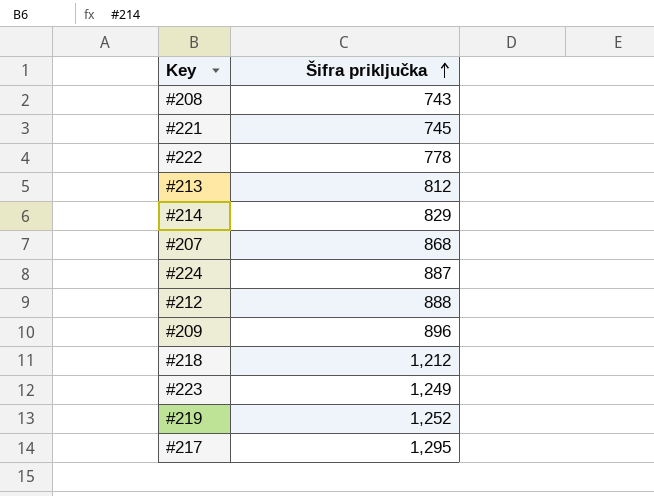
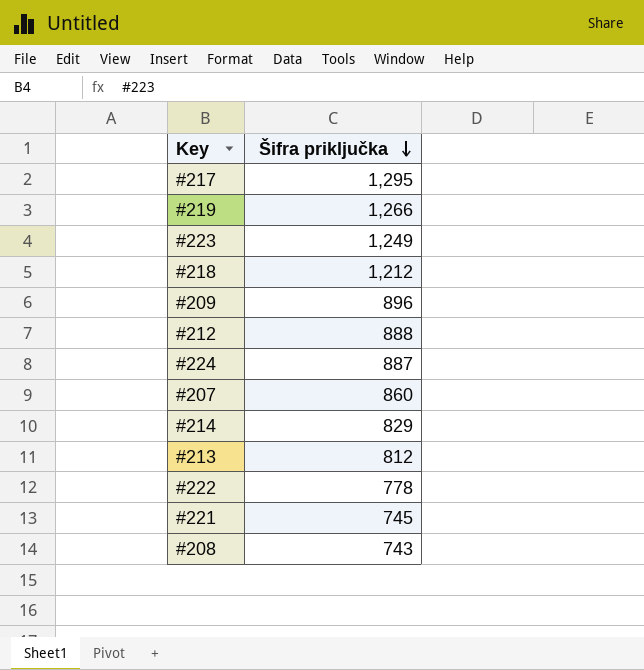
row order: Šifra priključka ascending -> Šifra priključka descending
#219 | Šifra priključka: 1,252 -> 1,266
#207 | Šifra priključka: 868 -> 860

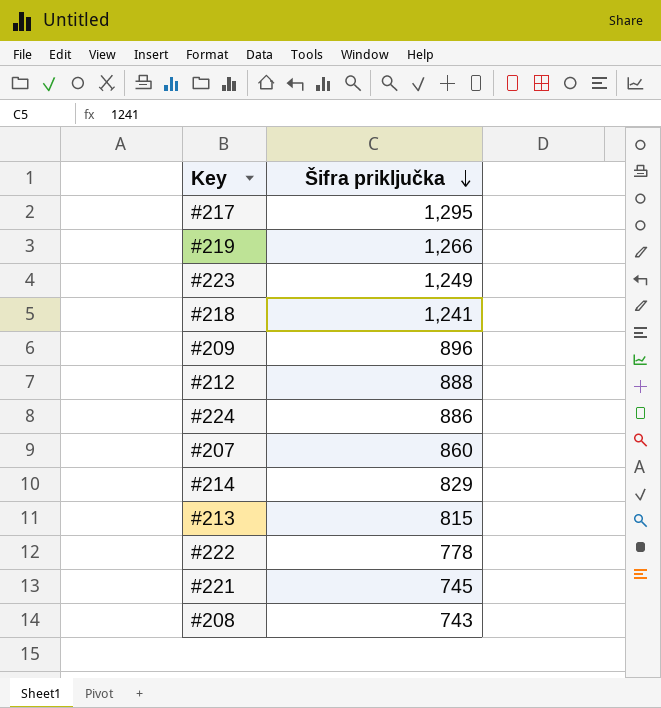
#218 | Šifra priključka: 1,212 -> 1,241
#224 | Šifra priključka: 887 -> 886
#213 | Šifra priključka: 812 -> 815

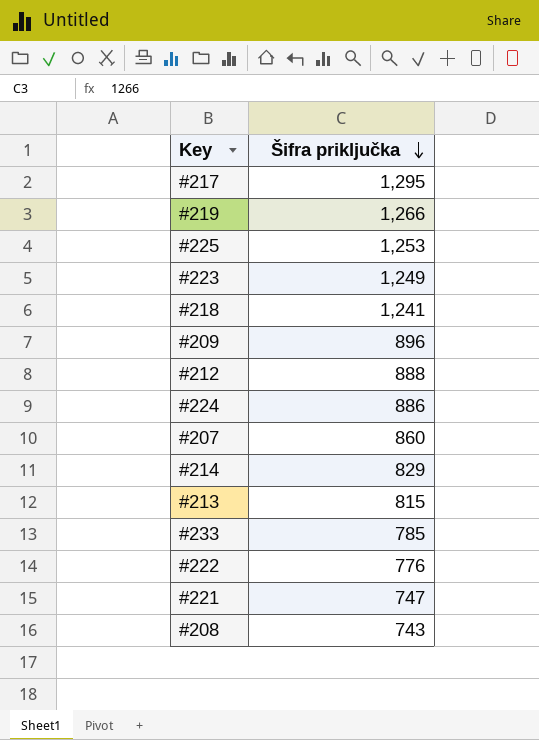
row #225: none -> 1,253
row #233: none -> 785
#222 | Šifra priključka: 778 -> 776
#221 | Šifra priključka: 745 -> 747

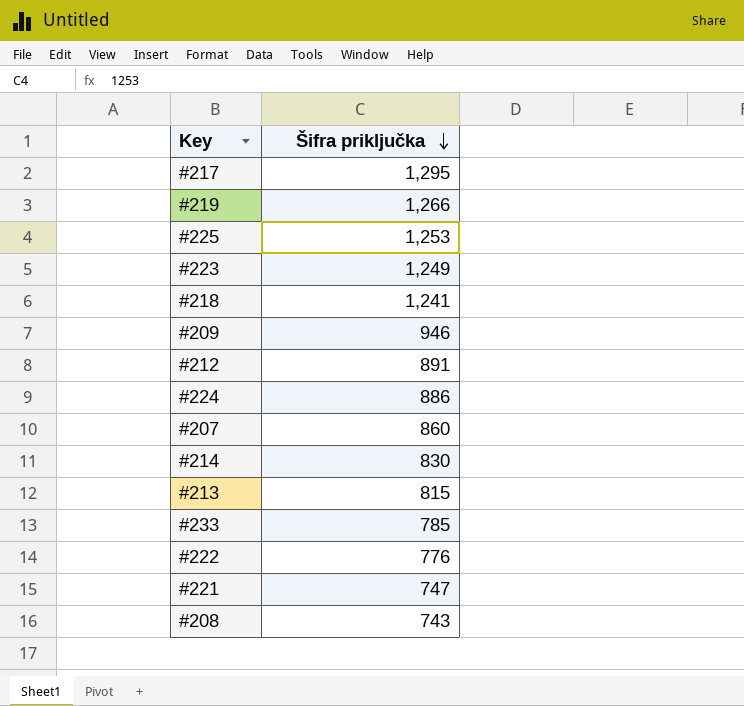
#209 | Šifra priključka: 896 -> 946
#212 | Šifra priključka: 888 -> 891
#214 | Šifra priključka: 829 -> 830

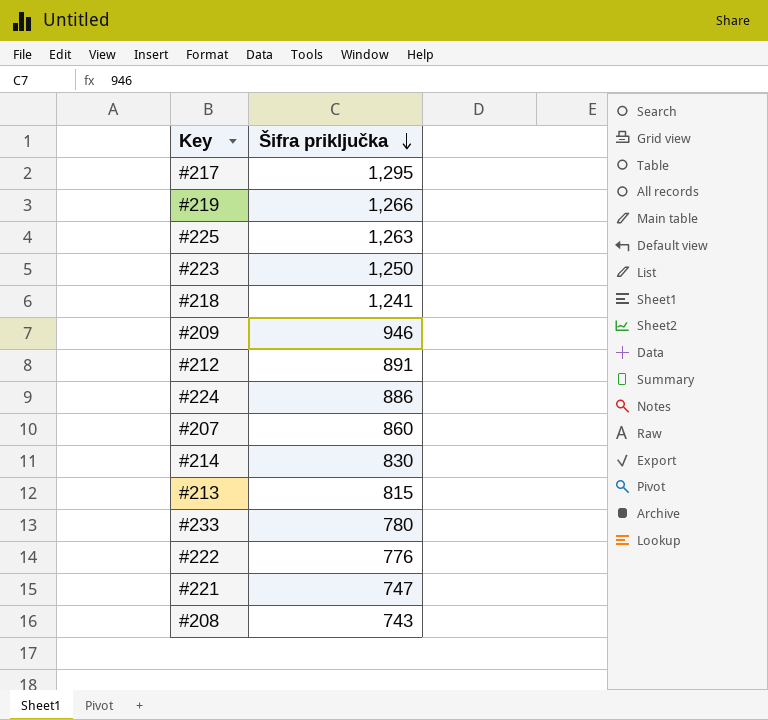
#225 | Šifra priključka: 1,253 -> 1,263
#223 | Šifra priključka: 1,249 -> 1,250
#233 | Šifra priključka: 785 -> 780

